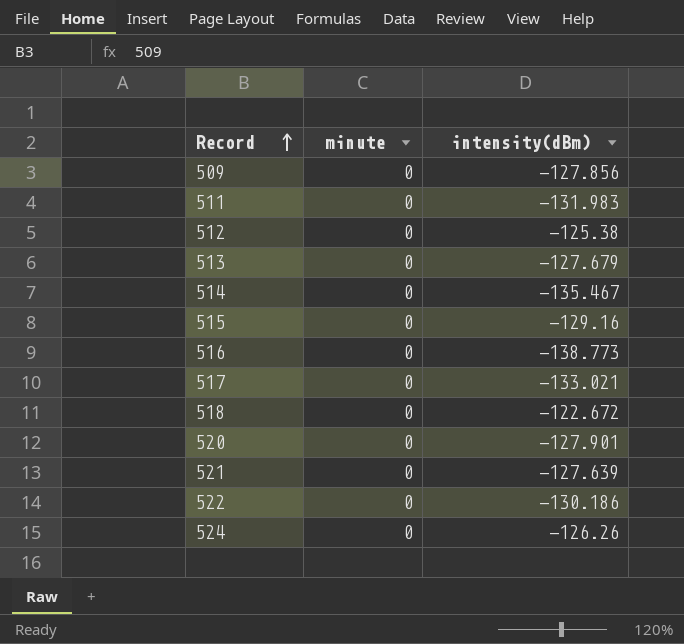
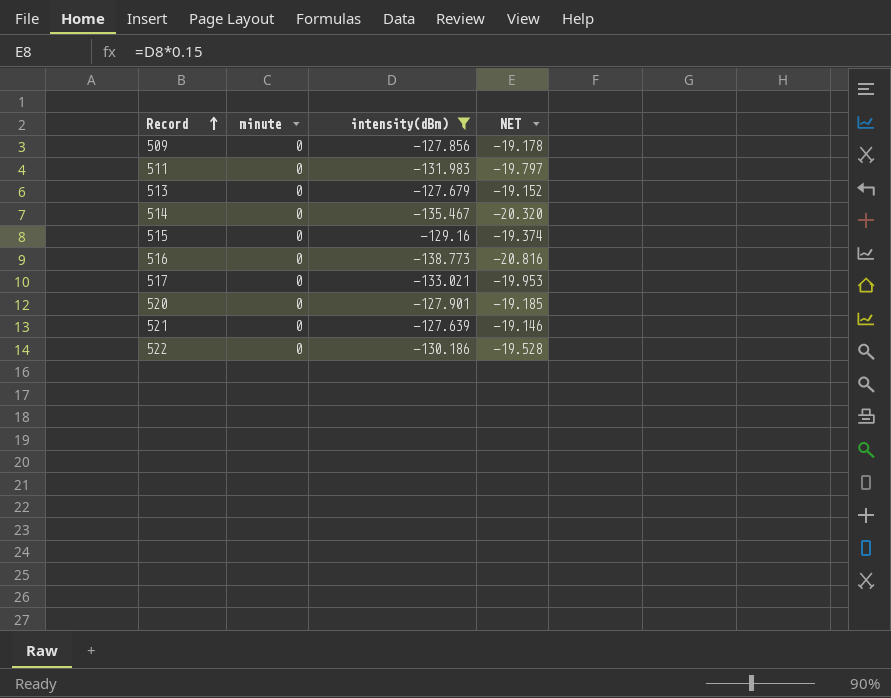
filter: none -> intensity(dBm) <= -127.639
column NET | formula: none -> [intensity(dBm)] * 0.15

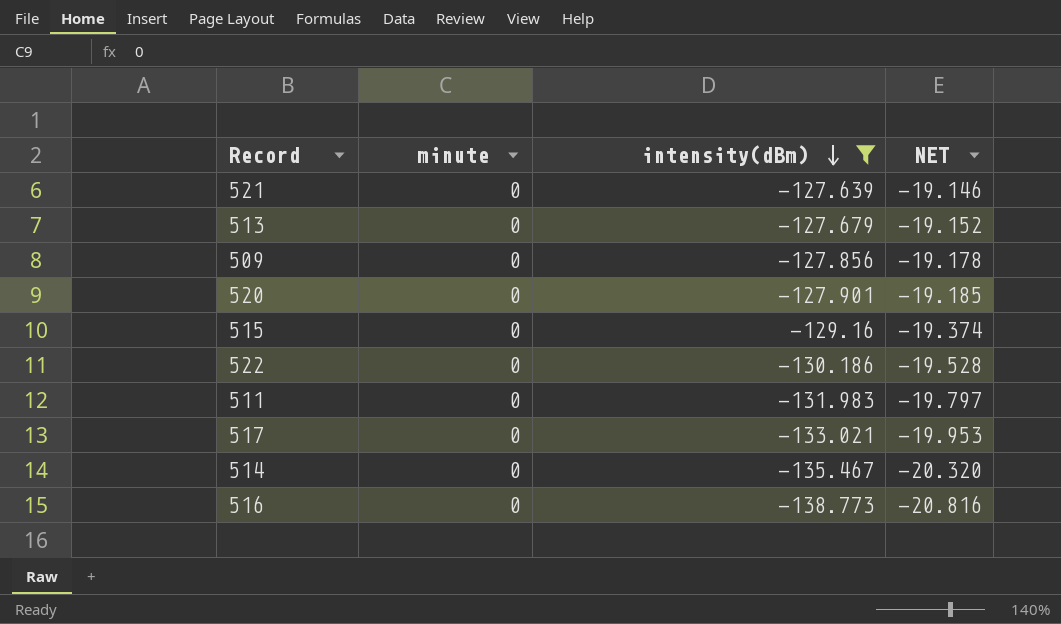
row order: Record ascending -> intensity(dBm) descending

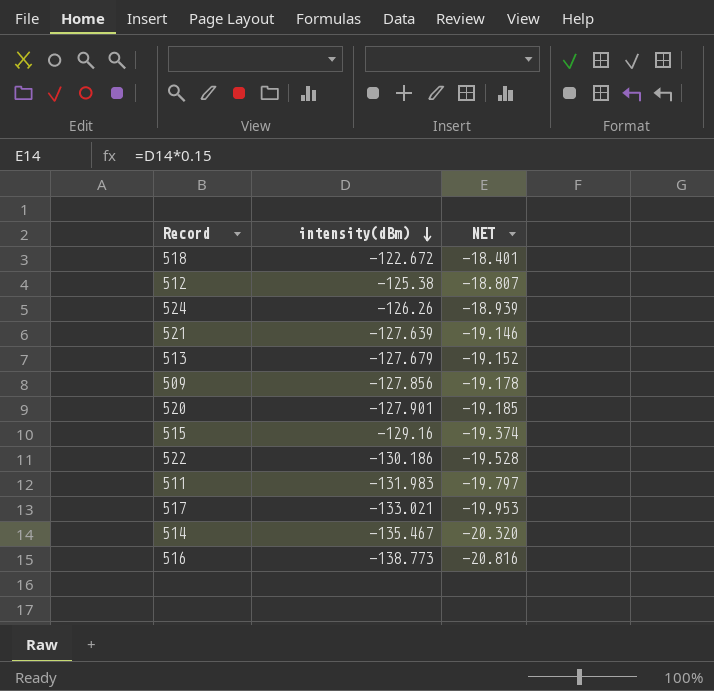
filter: intensity(dBm) <= -127.639 -> none
column minute | position: 2 -> none

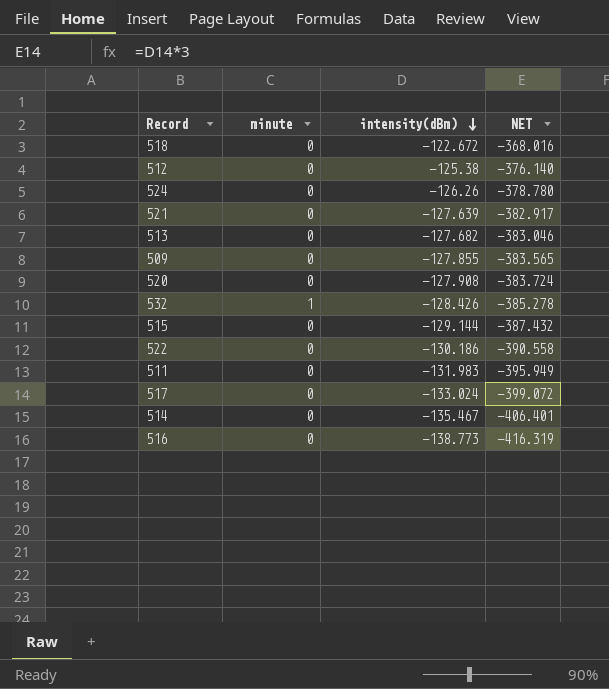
column minute | position: none -> 2
column NET | formula: [intensity(dBm)] * 0.15 -> [intensity(dBm)] * 3
513 | intensity(dBm): -127.679 -> -127.682
509 | intensity(dBm): -127.856 -> -127.855
520 | intensity(dBm): -127.901 -> -127.908
row 532: none -> 1 | -128.426 | -385.278
515 | intensity(dBm): -129.16 -> -129.144
517 | intensity(dBm): -133.021 -> -133.024

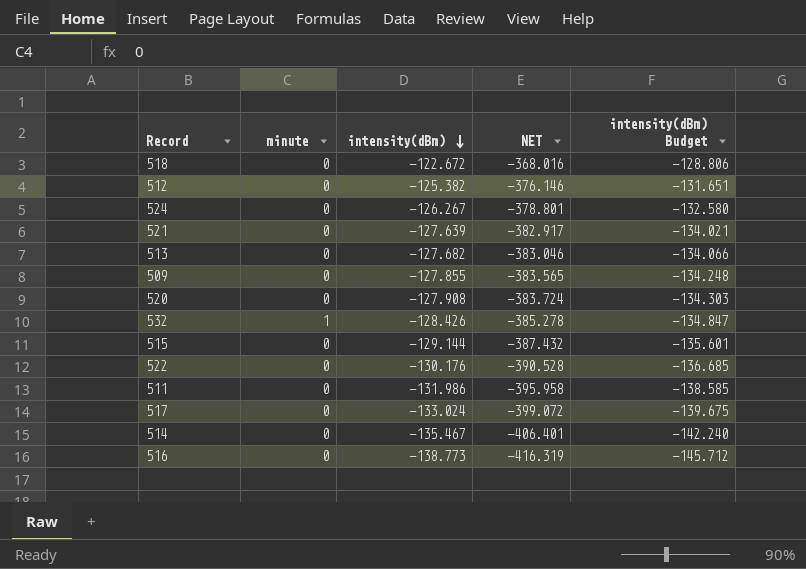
column intensity(dBm) Budget | formula: none -> [intensity(dBm)] * 1.05
512 | intensity(dBm): -125.38 -> -125.382
512 | NET: -376.140 -> -376.146
524 | intensity(dBm): -126.26 -> -126.267
524 | NET: -378.780 -> -378.801
522 | intensity(dBm): -130.186 -> -130.176
522 | NET: -390.558 -> -390.528
511 | intensity(dBm): -131.983 -> -131.986
511 | NET: -395.949 -> -395.958

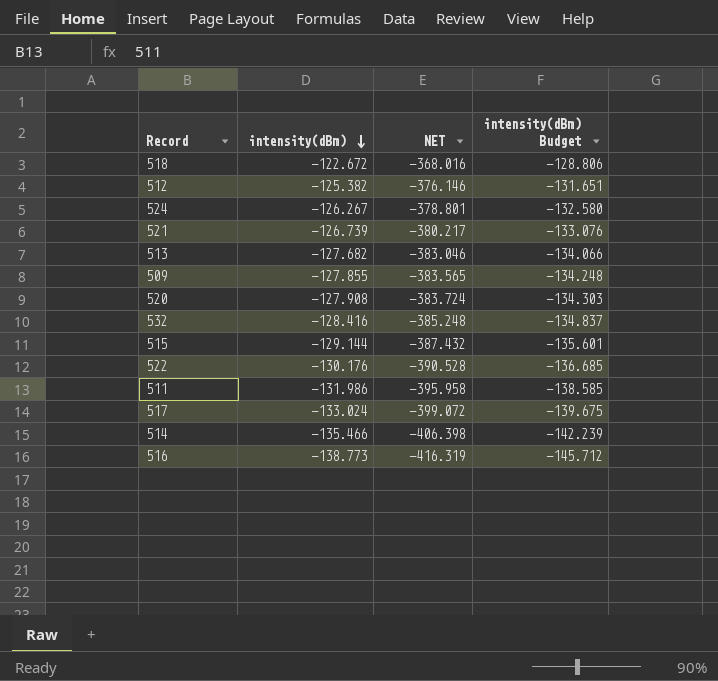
column minute | position: 2 -> none
521 | intensity(dBm): -127.639 -> -126.739
521 | NET: -382.917 -> -380.217
521 | intensity(dBm) Budget: -134.021 -> -133.076
532 | intensity(dBm): -128.426 -> -128.416
532 | NET: -385.278 -> -385.248
532 | intensity(dBm) Budget: -134.847 -> -134.837
514 | intensity(dBm): -135.467 -> -135.466
514 | NET: -406.401 -> -406.398
514 | intensity(dBm) Budget: -142.240 -> -142.239

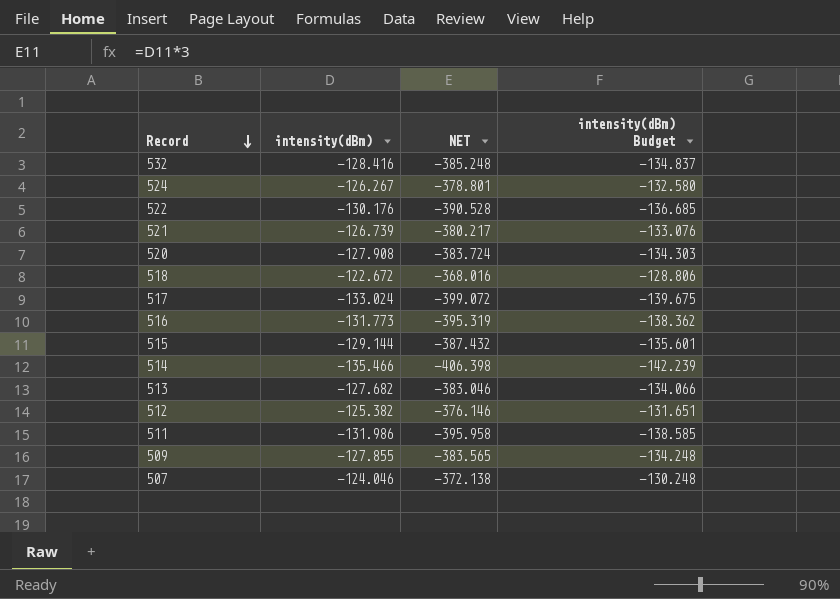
row order: intensity(dBm) descending -> Record descending
516 | intensity(dBm): -138.773 -> -131.773
516 | NET: -416.319 -> -395.319
516 | intensity(dBm) Budget: -145.712 -> -138.362
row 507: none -> -124.046 | -372.138 | -130.248

